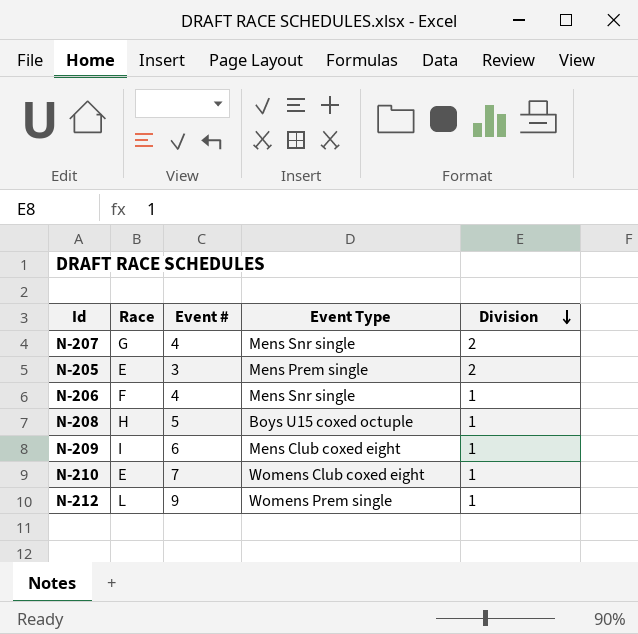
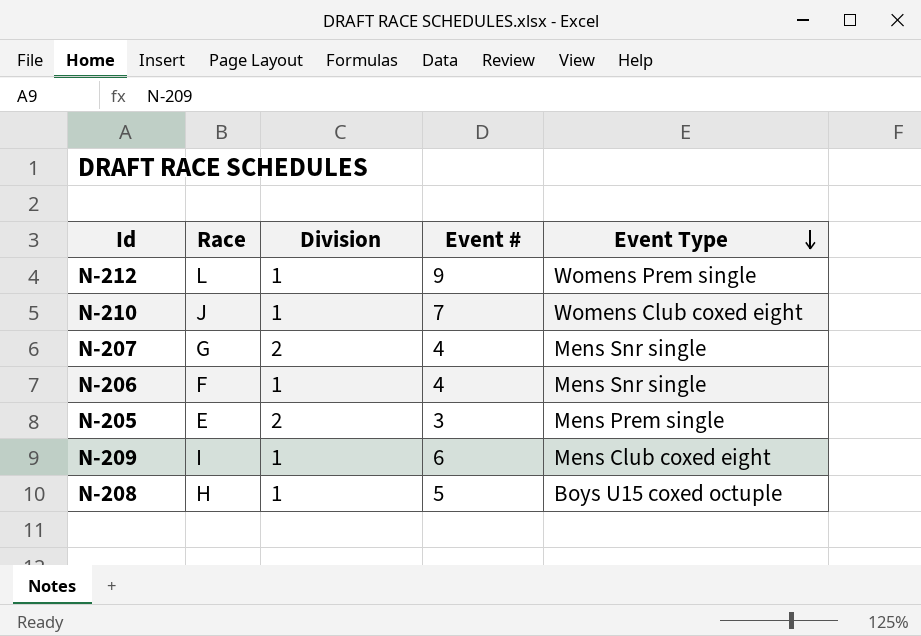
row order: Division descending -> Event Type descending
column Division | position: 5 -> 3
N-210 | Race: E -> J

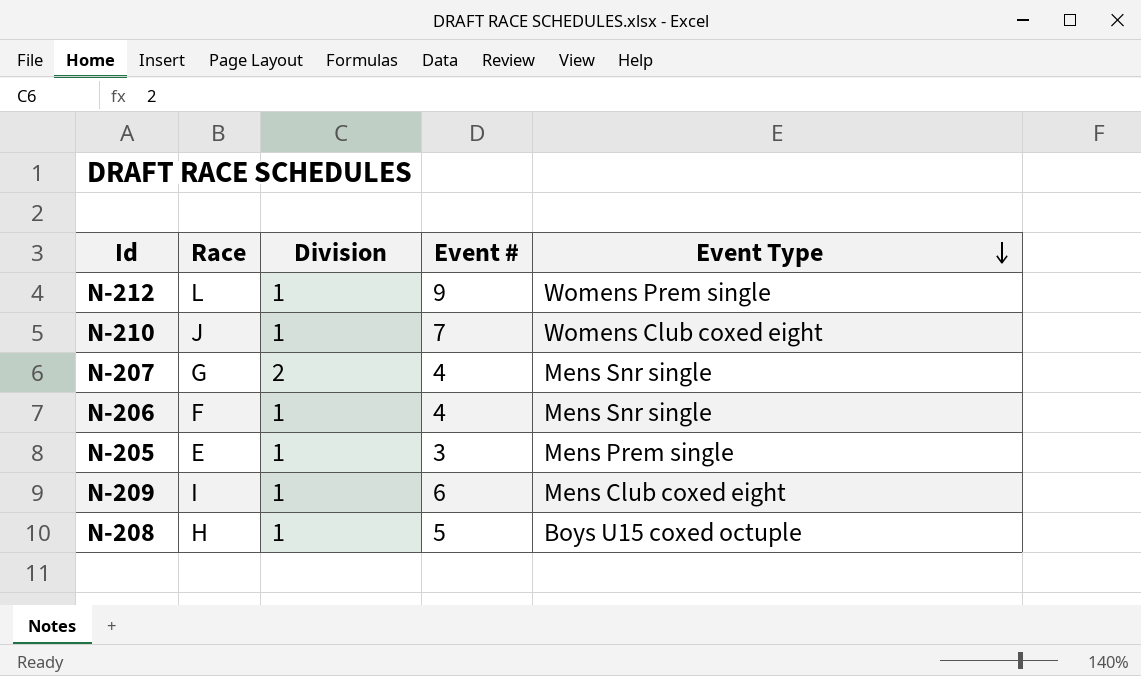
N-205 | Division: 2 -> 1

